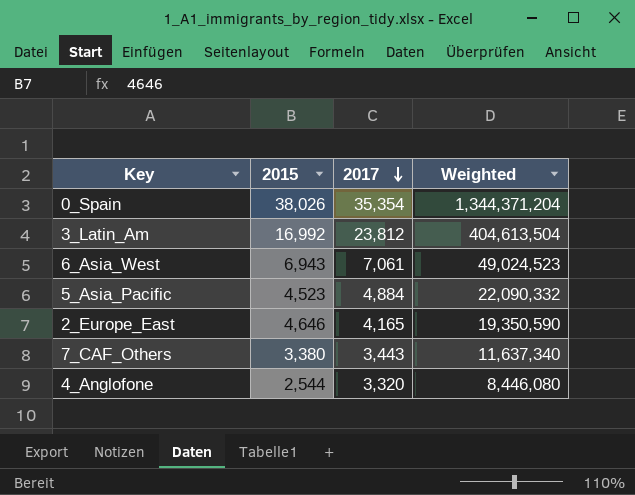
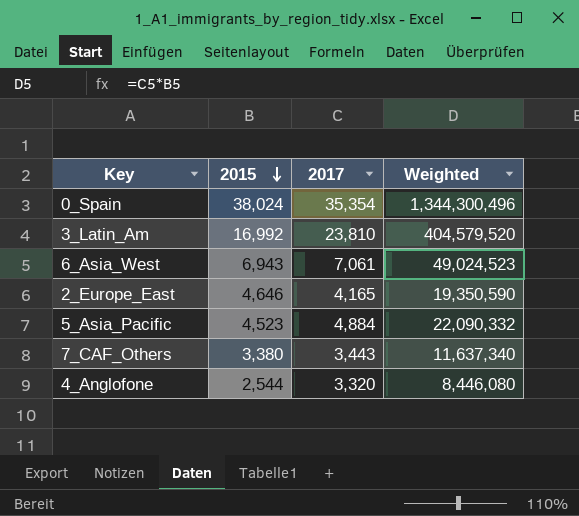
row order: 2017 descending -> 2015 descending
0_Spain | 2015: 38,026 -> 38,024
0_Spain | Weighted: 1,344,371,204 -> 1,344,300,496
3_Latin_Am | 2017: 23,812 -> 23,810
3_Latin_Am | Weighted: 404,613,504 -> 404,579,520

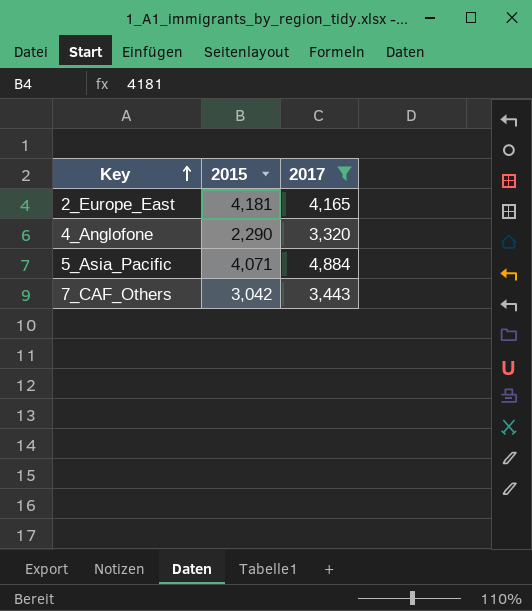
filter: none -> 2017 <= 4,884
row order: 2015 descending -> Key ascending
column Weighted | formula: [2015] * [2017] -> none
2_Europe_East | 2015: 4,646 -> 4,181
4_Anglofone | 2015: 2,544 -> 2,290
5_Asia_Pacific | 2015: 4,523 -> 4,071
7_CAF_Others | 2015: 3,380 -> 3,042

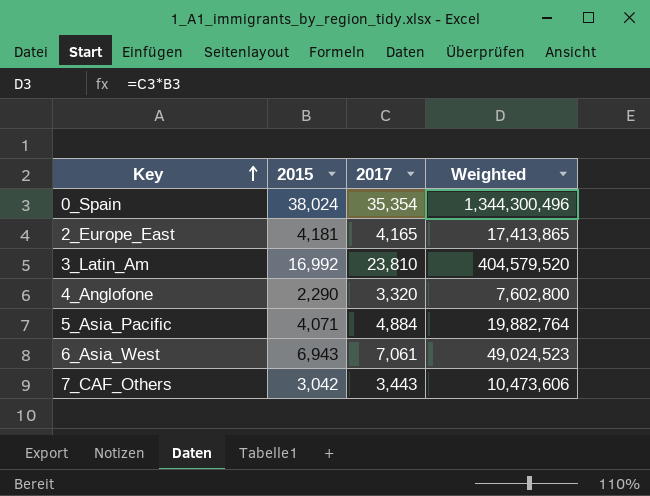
filter: 2017 <= 4,884 -> none
column Weighted | formula: none -> [2015] * [2017]

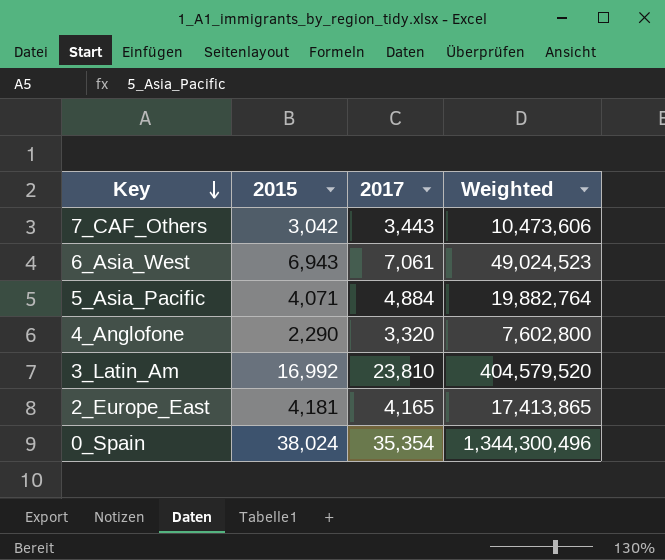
row order: Key ascending -> Key descending

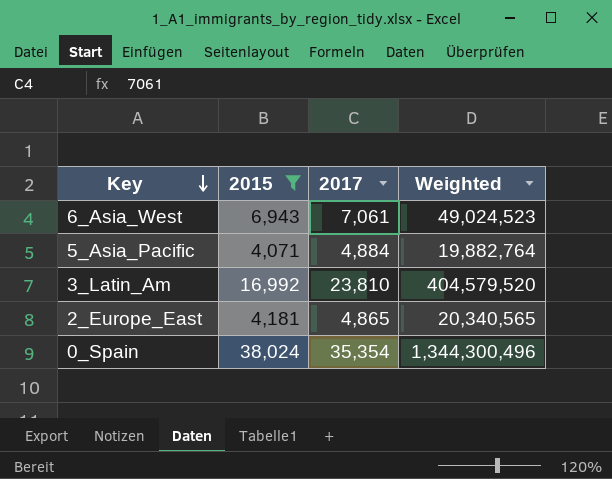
filter: none -> 2015 >= 4,071
2_Europe_East | 2017: 4,165 -> 4,865
2_Europe_East | Weighted: 17,413,865 -> 20,340,565

